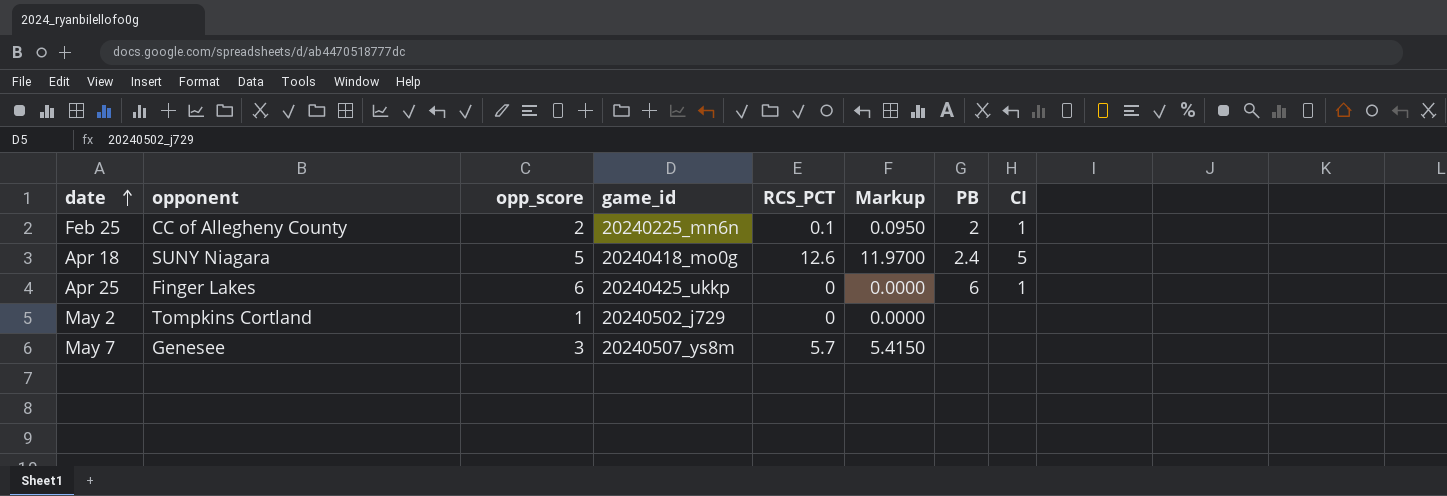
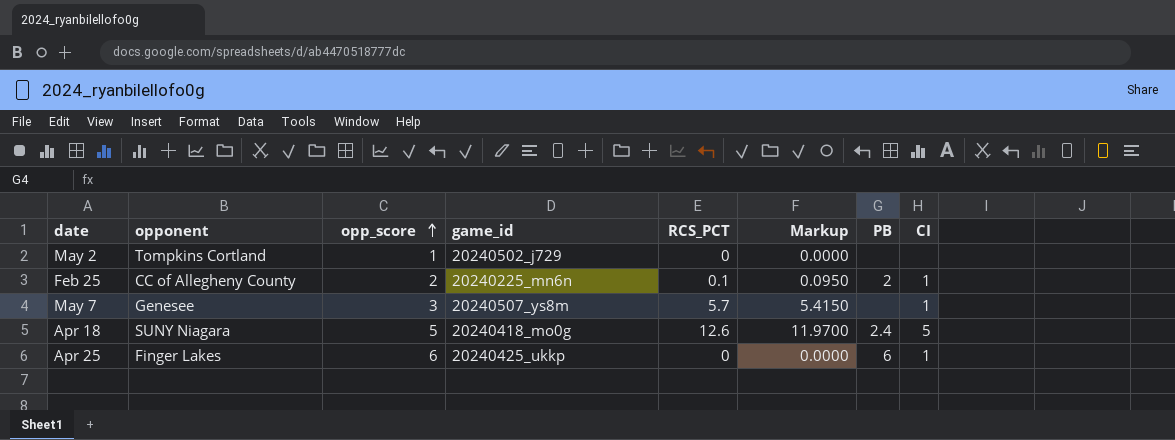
row order: date ascending -> opp_score ascending
May 7 | CI: none -> 1

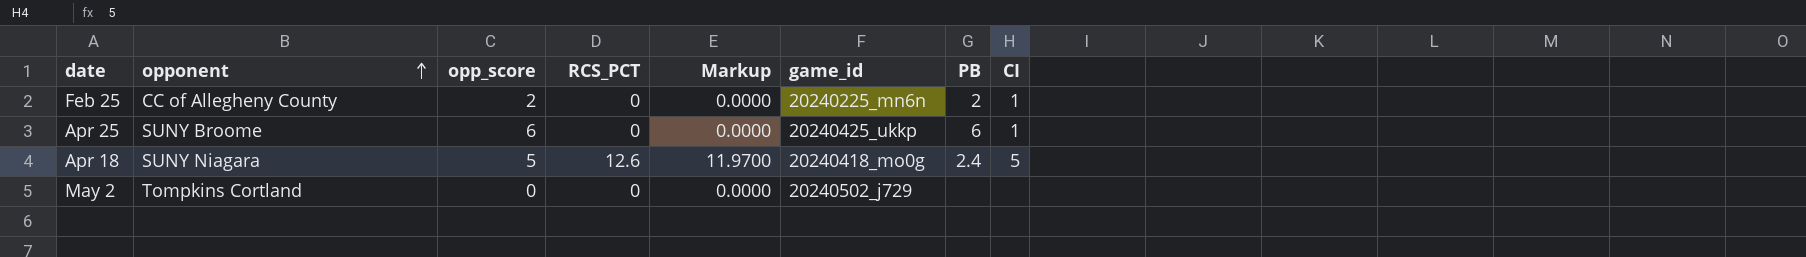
row order: opp_score ascending -> opponent ascending
column game_id | position: 4 -> 6
row May 7: Genesee | 3 | 20240507_ys8m | 5.7 | 5.4150 | none | 1 -> none
Feb 25 | RCS_PCT: 0.1 -> 0
Feb 25 | Markup: 0.0950 -> 0.0000
Apr 25 | opponent: Finger Lakes -> SUNY Broome
May 2 | opp_score: 1 -> 0

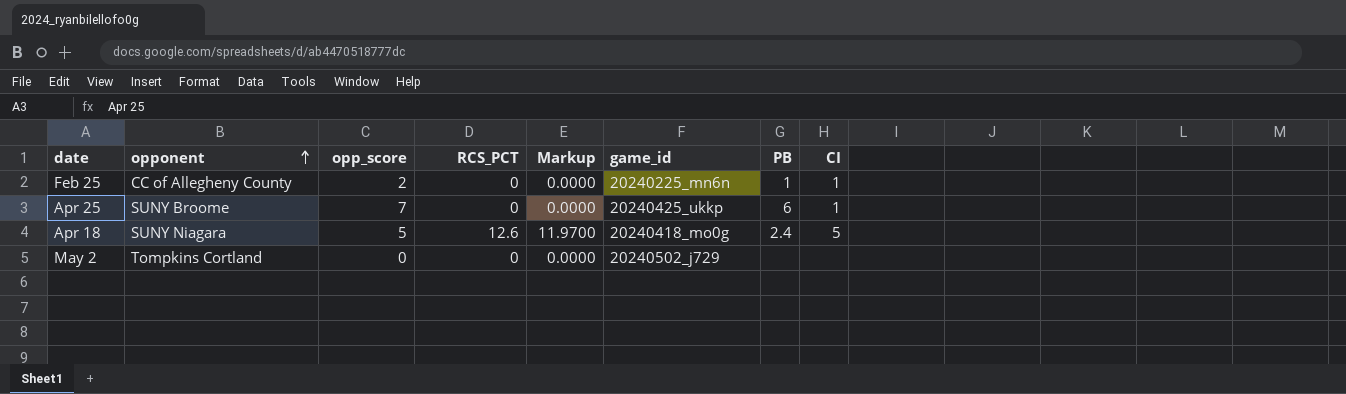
Feb 25 | PB: 2 -> 1
Apr 25 | opp_score: 6 -> 7

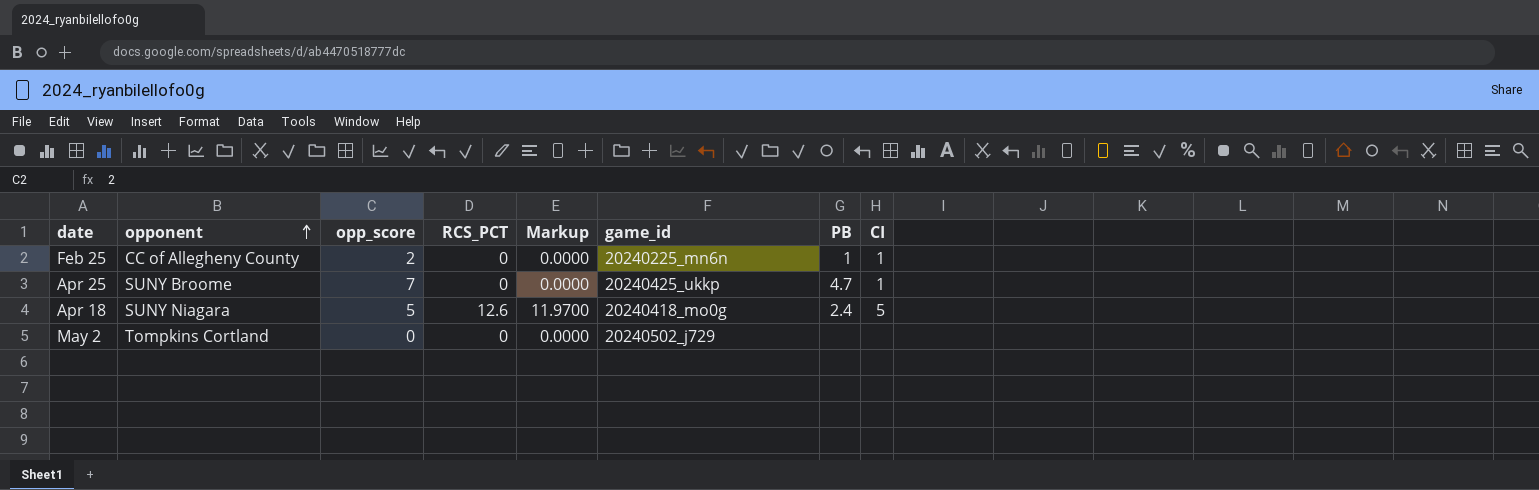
Apr 25 | PB: 6 -> 4.7

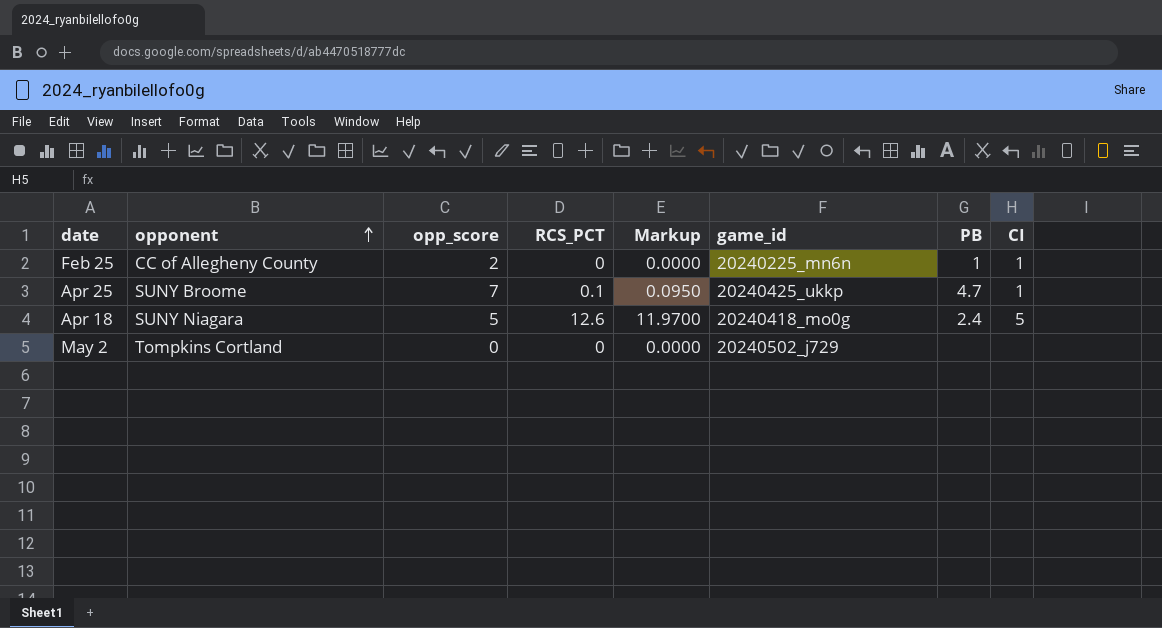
Apr 25 | RCS_PCT: 0 -> 0.1
Apr 25 | Markup: 0.0000 -> 0.0950

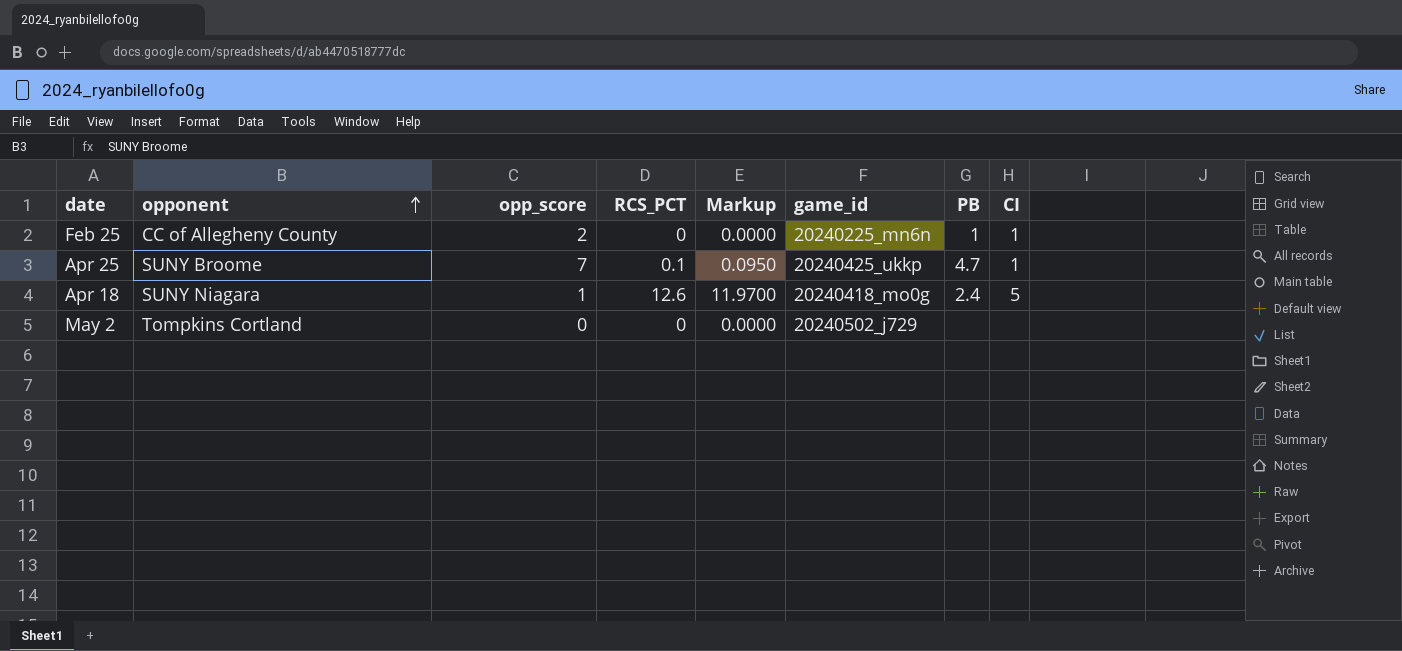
Apr 18 | opp_score: 5 -> 1

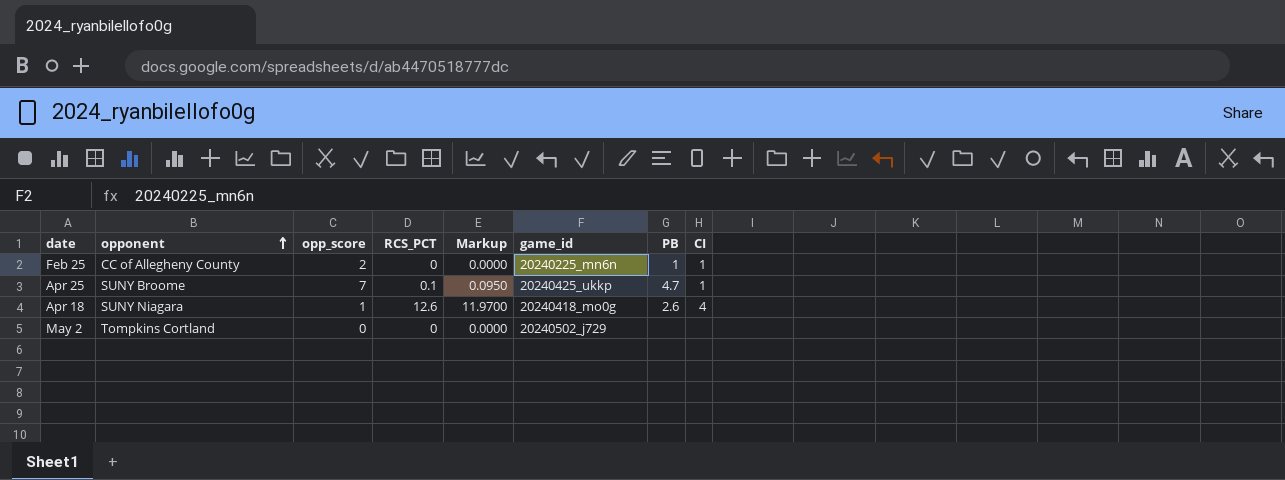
Apr 18 | PB: 2.4 -> 2.6
Apr 18 | CI: 5 -> 4

